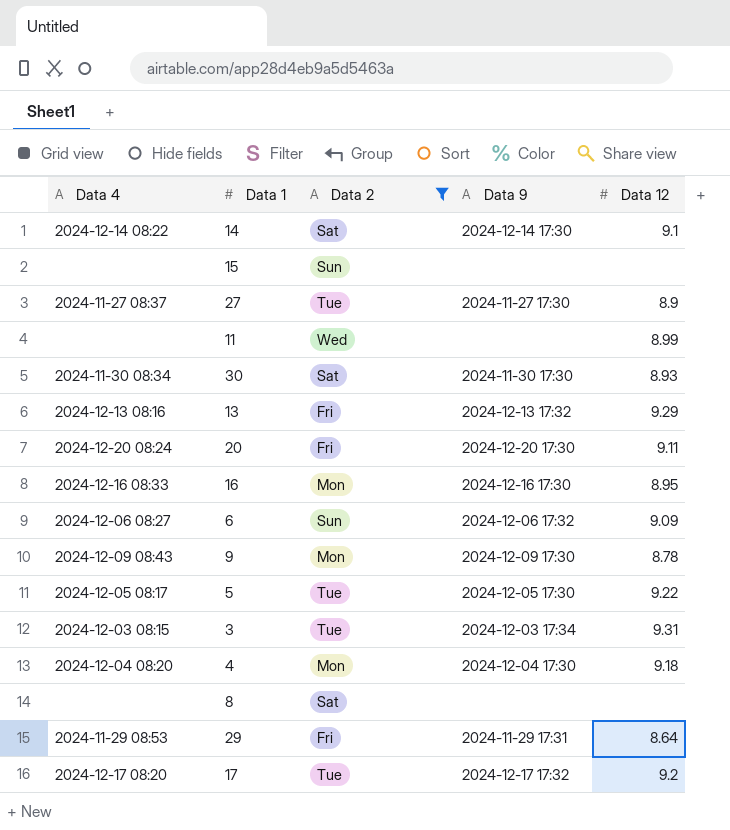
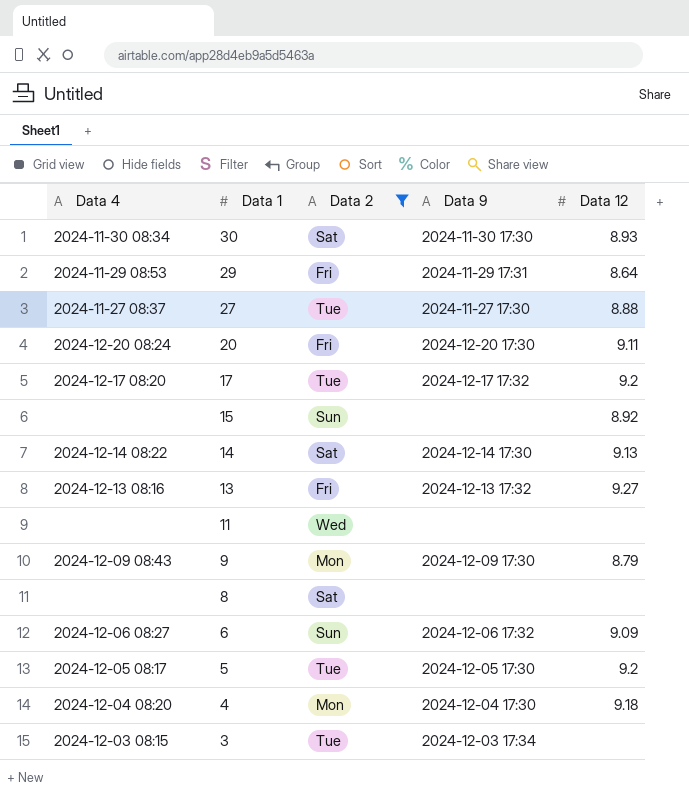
row order: none -> Data 1 descending
row 16: 2024-12-16 08:33 | Mon | 2024-12-16 17:30 | 8.95 -> none
27 | Data 12: 8.9 -> 8.88
15 | Data 12: none -> 8.92
14 | Data 12: 9.1 -> 9.13
13 | Data 12: 9.29 -> 9.27
11 | Data 12: 8.99 -> none
9 | Data 12: 8.78 -> 8.79
5 | Data 12: 9.22 -> 9.2
3 | Data 12: 9.31 -> none

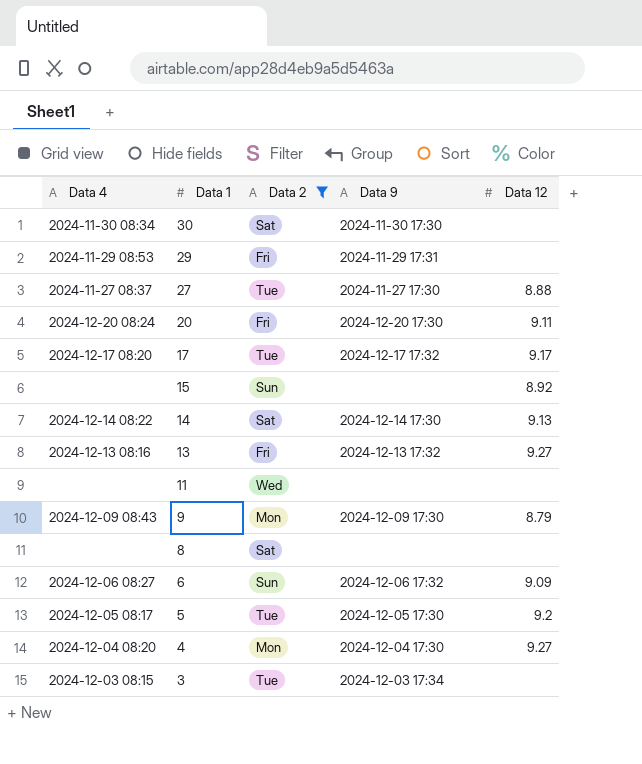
30 | Data 12: 8.93 -> none
29 | Data 12: 8.64 -> none
17 | Data 12: 9.2 -> 9.17
4 | Data 12: 9.18 -> 9.27

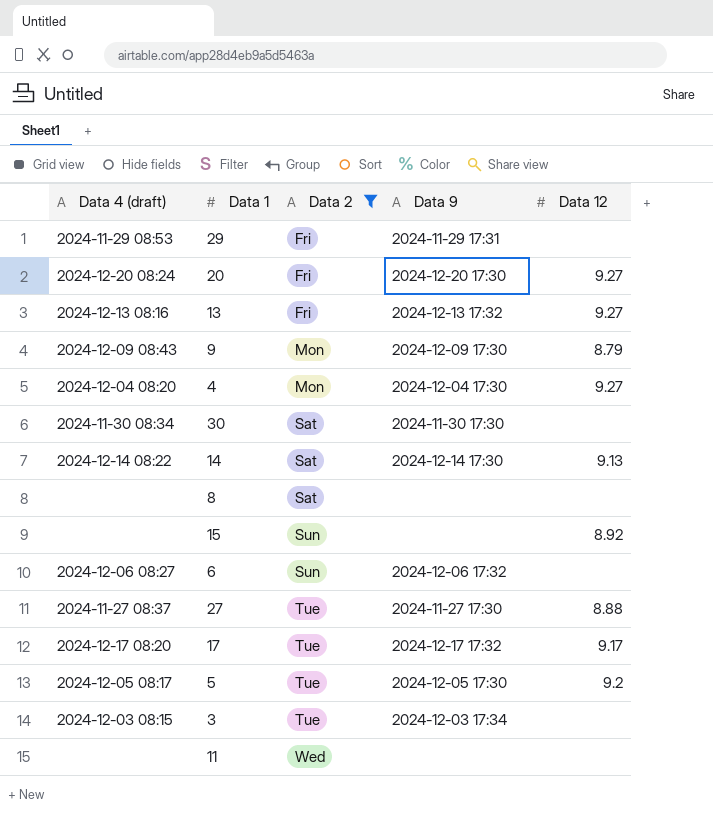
row order: Data 1 descending -> Data 2 ascending
column name: Data 4 -> Data 4 (draft)
20 | Data 12: 9.11 -> 9.27
6 | Data 12: 9.09 -> none

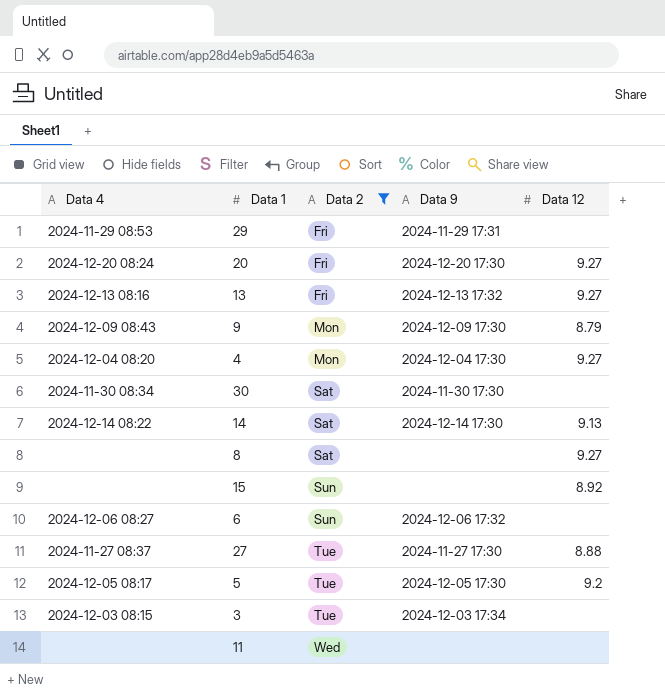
column name: Data 4 (draft) -> Data 4
row 17: 2024-12-17 08:20 | Tue | 2024-12-17 17:32 | 9.17 -> none
8 | Data 12: none -> 9.27

